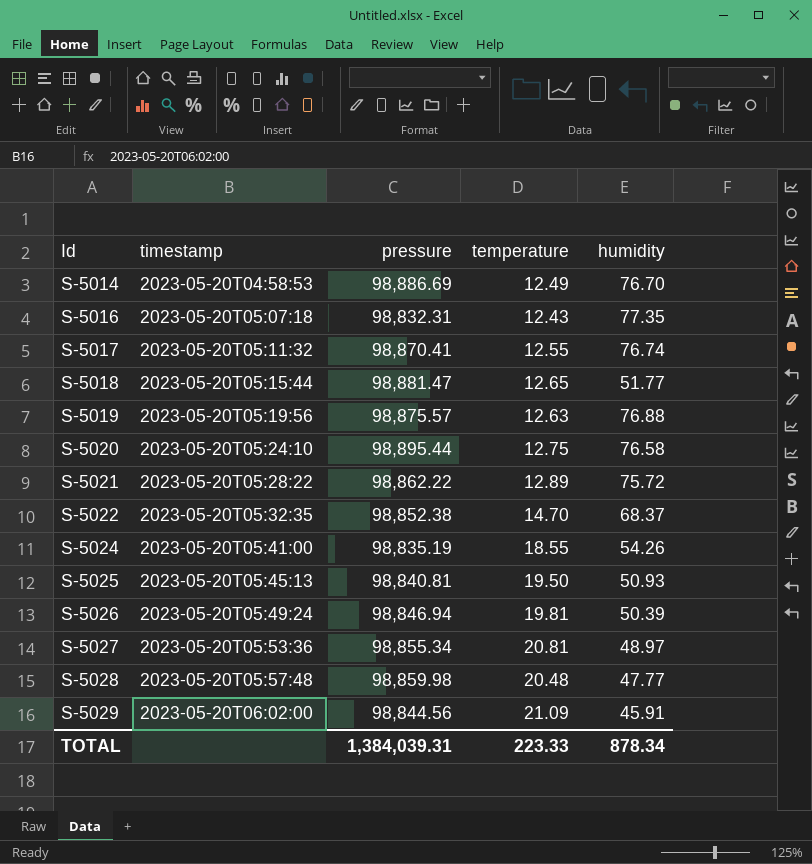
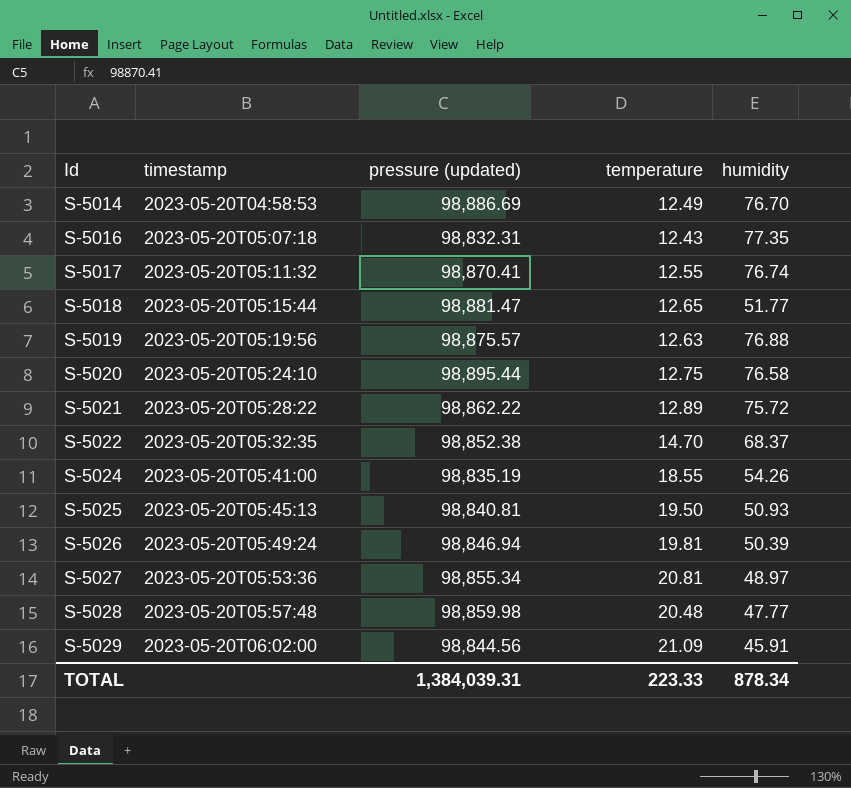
column name: pressure -> pressure (updated)

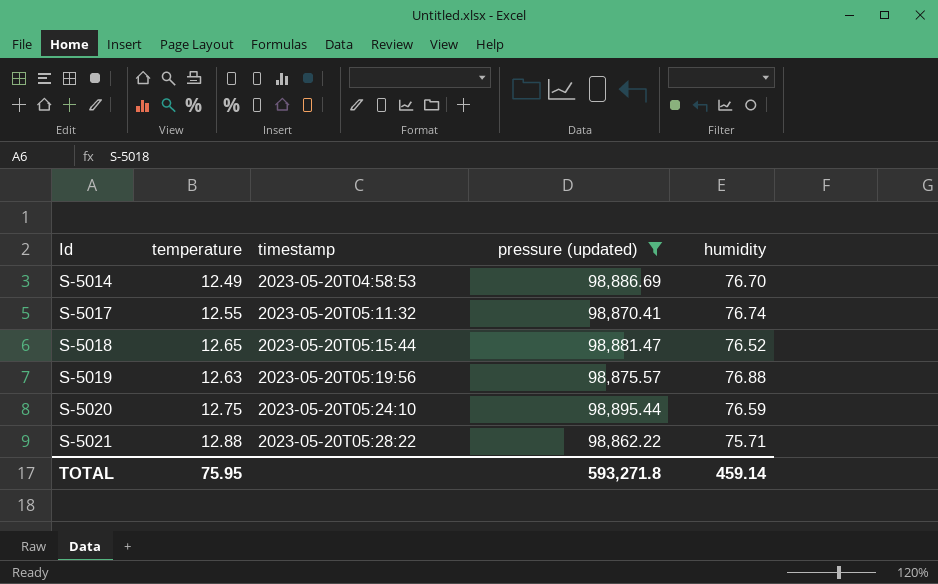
filter: none -> pressure (updated) >= 98,862.22
column temperature | position: 4 -> 2
S-5018 | humidity: 51.77 -> 76.52
S-5020 | humidity: 76.58 -> 76.59
S-5021 | temperature: 12.89 -> 12.88
S-5021 | humidity: 75.72 -> 75.71
TOTAL | temperature: 223.33 -> 75.95
TOTAL | pressure (updated): 1,384,039.31 -> 593,271.8
TOTAL | humidity: 878.34 -> 459.14

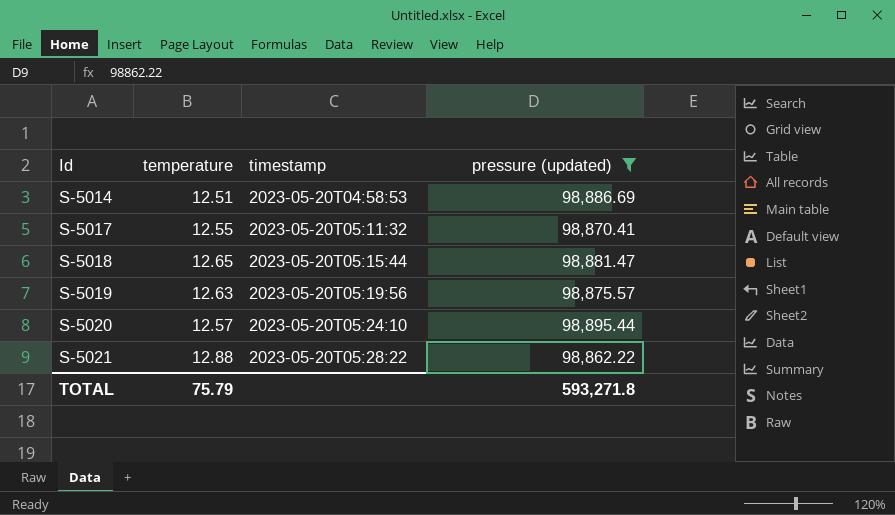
column humidity | position: 5 -> none
S-5014 | temperature: 12.49 -> 12.51
S-5020 | temperature: 12.75 -> 12.57
TOTAL | temperature: 75.95 -> 75.79

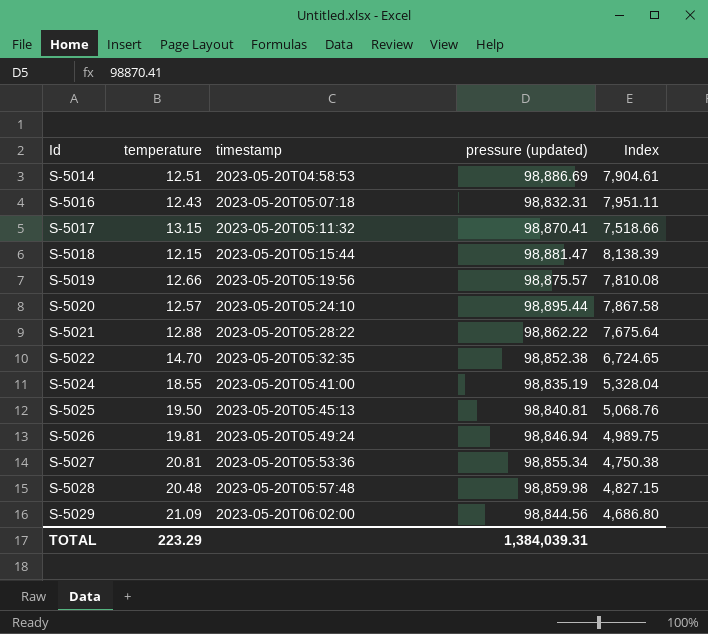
filter: pressure (updated) >= 98,862.22 -> none
column Index | formula: none -> [pressure (updated)] / [temperature]
S-5017 | temperature: 12.55 -> 13.15
S-5018 | temperature: 12.65 -> 12.15
S-5019 | temperature: 12.63 -> 12.66
TOTAL | temperature: 75.79 -> 223.29
TOTAL | pressure (updated): 593,271.8 -> 1,384,039.31

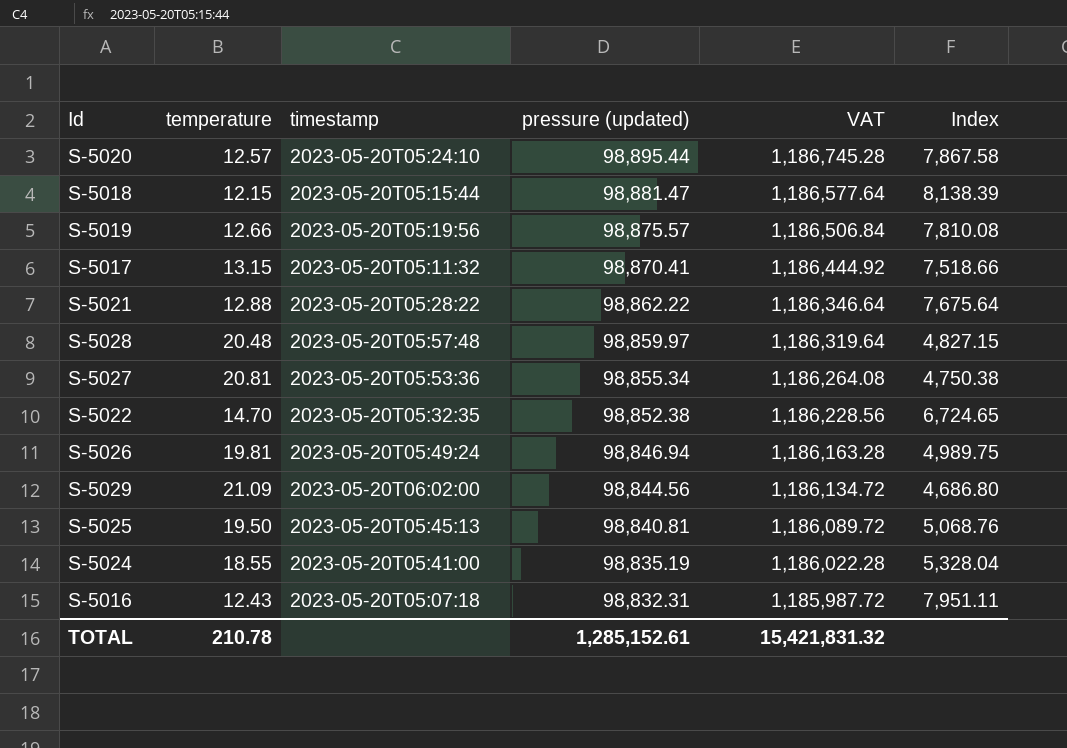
row order: Id ascending -> pressure (updated) descending
column VAT | formula: none -> [pressure (updated)] * 12
row S-5014: 12.51 | 2023-05-20T04:58:53 | 98,886.69 | 7,904.61 -> none
S-5028 | pressure (updated): 98,859.98 -> 98,859.97
TOTAL | temperature: 223.29 -> 210.78
TOTAL | pressure (updated): 1,384,039.31 -> 1,285,152.61

